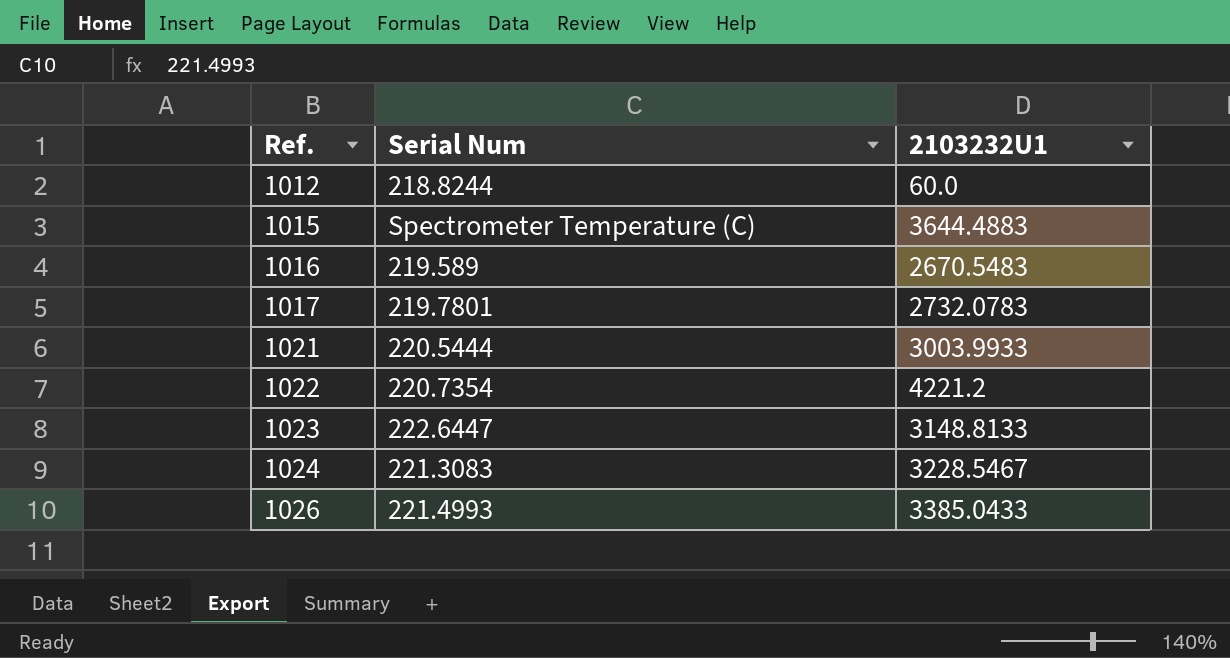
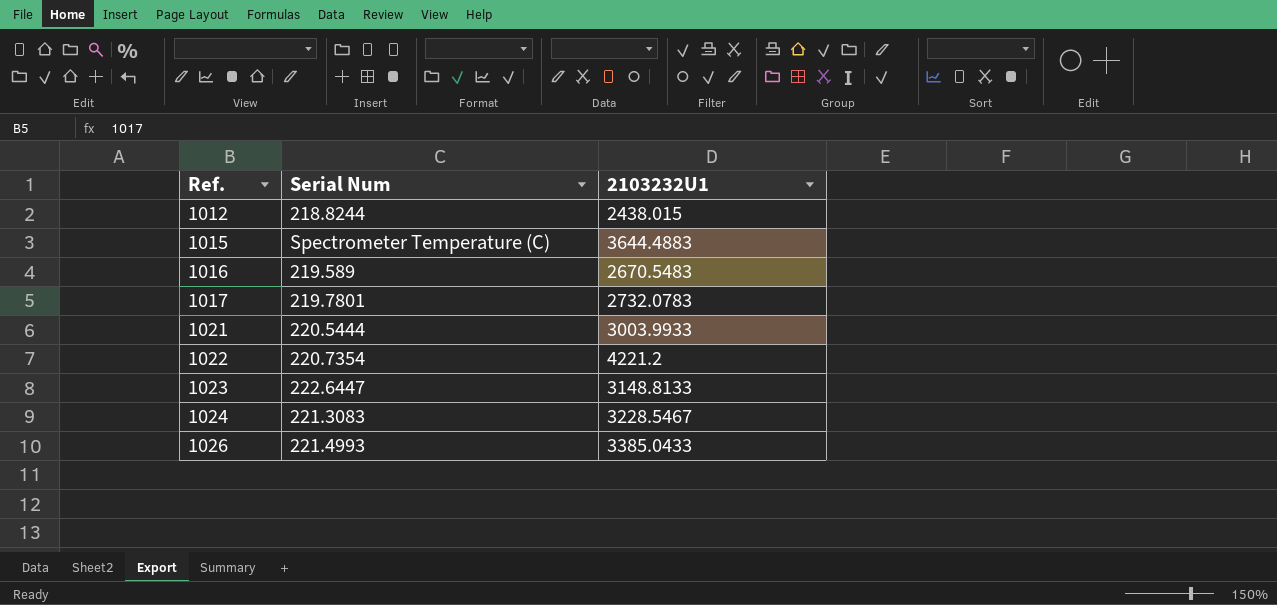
1012 | 2103232U1: 60.0 -> 2438.015

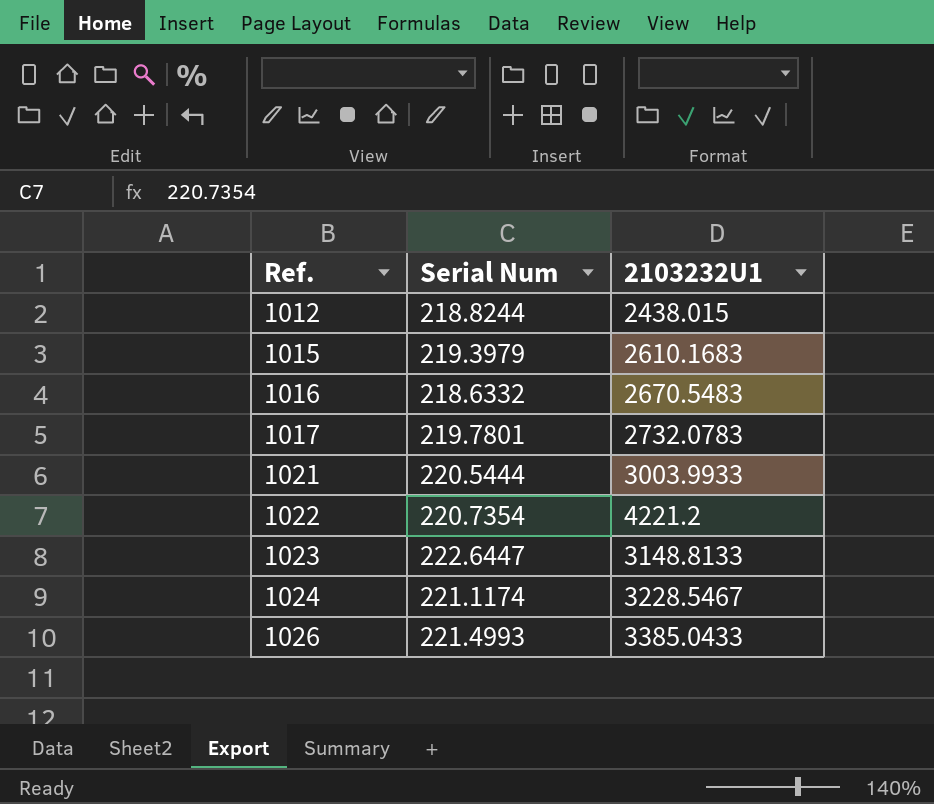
1015 | Serial Num: Spectrometer Temperature (C) -> 219.3979
1015 | 2103232U1: 3644.4883 -> 2610.1683
1016 | Serial Num: 219.589 -> 218.6332
1024 | Serial Num: 221.3083 -> 221.1174

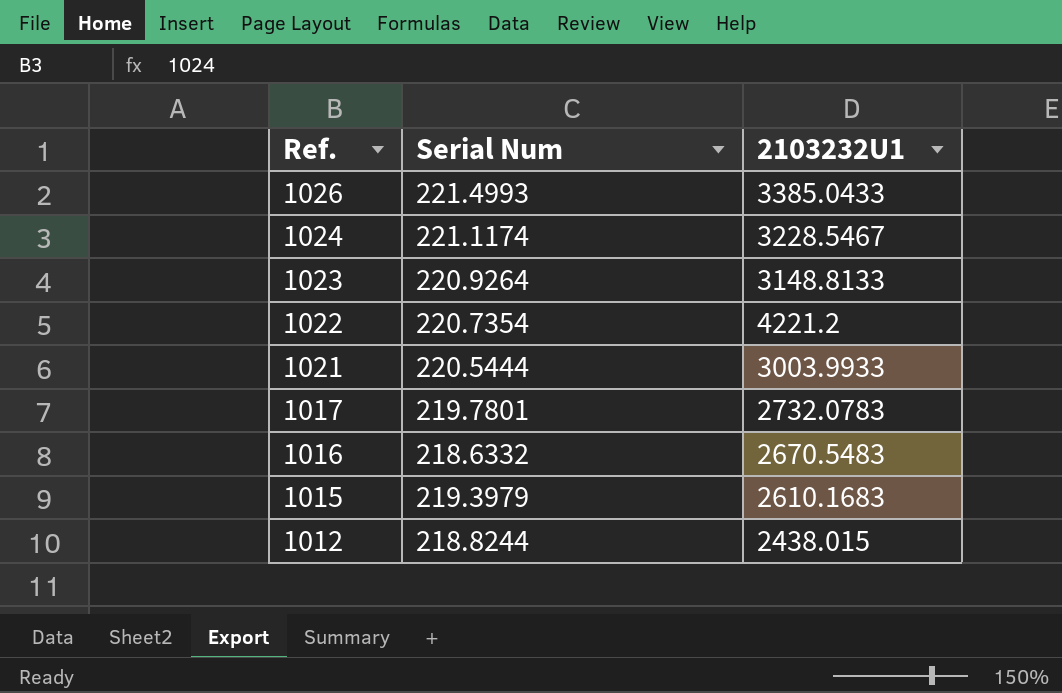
row order: Ref. ascending -> Ref. descending
1023 | Serial Num: 222.6447 -> 220.9264

